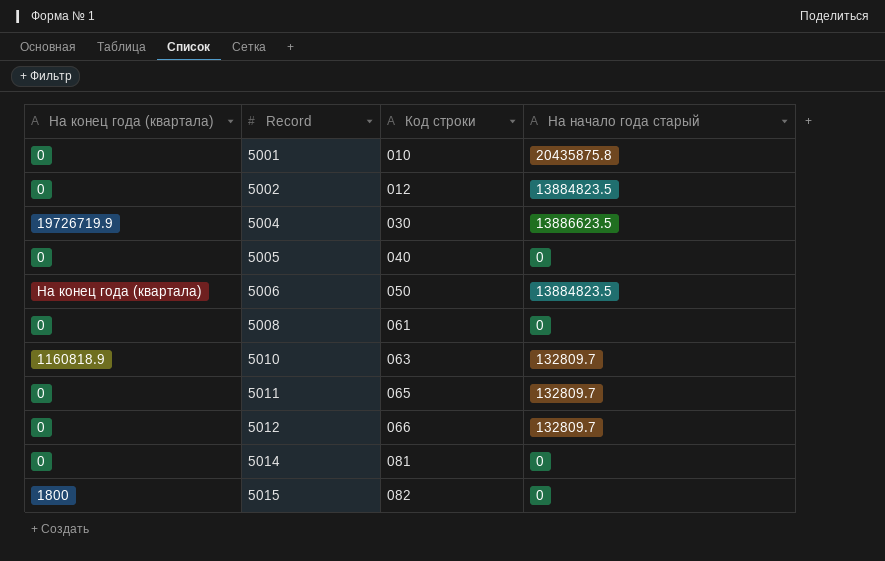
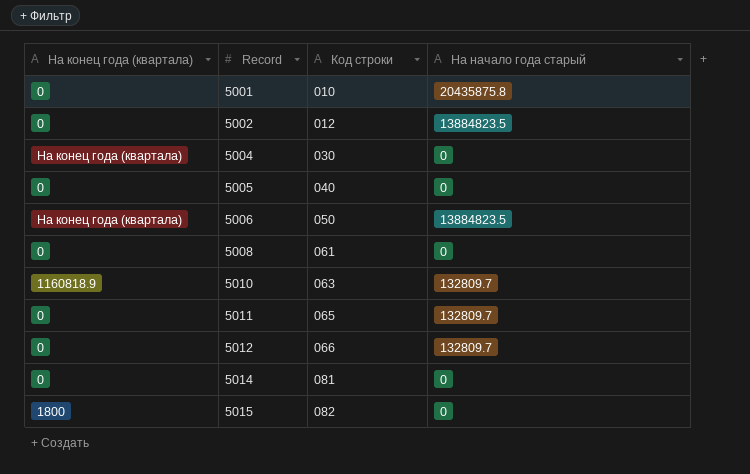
5004 | На конец года (квартала): 19726719.9 -> На конец года (квартала)
5004 | На начало года старый: 13886623.5 -> 0

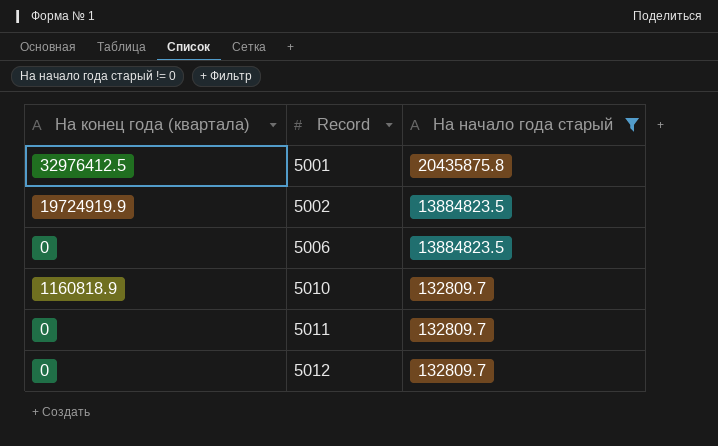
filter: none -> На начало года старый != 0
column Код строки | position: 3 -> none
5001 | На конец года (квартала): 0 -> 32976412.5
5002 | На конец года (квартала): 0 -> 19724919.9
5006 | На конец года (квартала): На конец года (квартала) -> 0

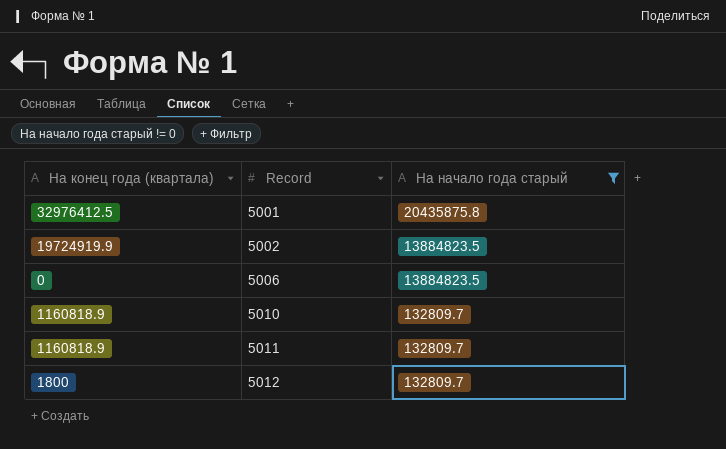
5011 | На конец года (квартала): 0 -> 1160818.9
5012 | На конец года (квартала): 0 -> 1800

